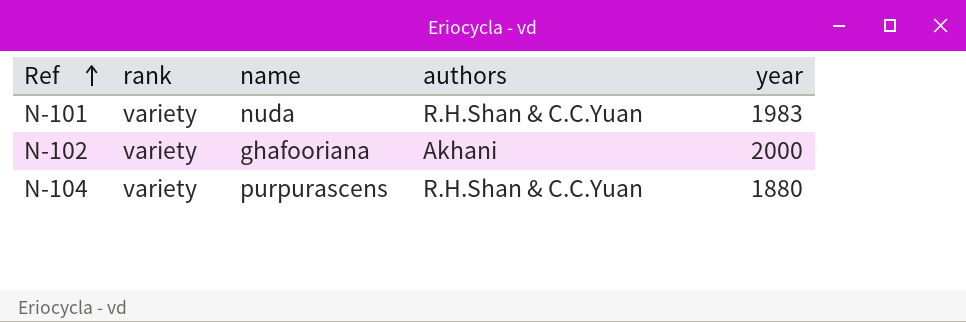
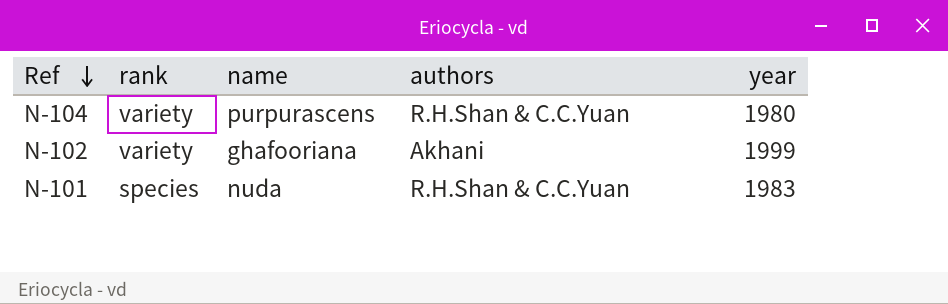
row order: Ref ascending -> Ref descending
N-104 | year: 1880 -> 1980
N-102 | year: 2000 -> 1999
N-101 | rank: variety -> species

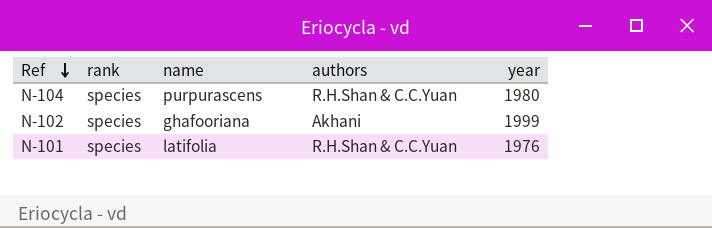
N-104 | rank: variety -> species
N-102 | rank: variety -> species
N-101 | name: nuda -> latifolia
N-101 | year: 1983 -> 1976

